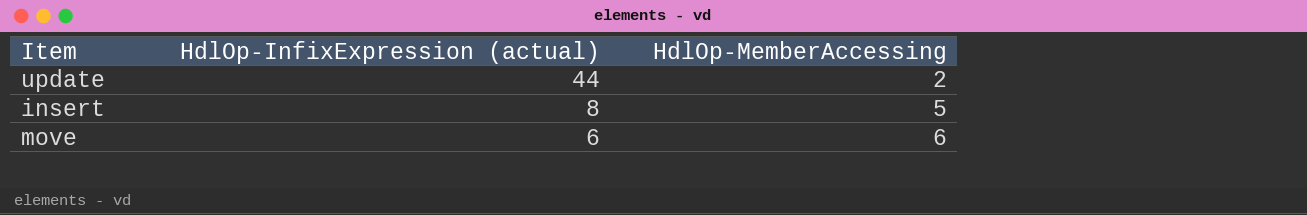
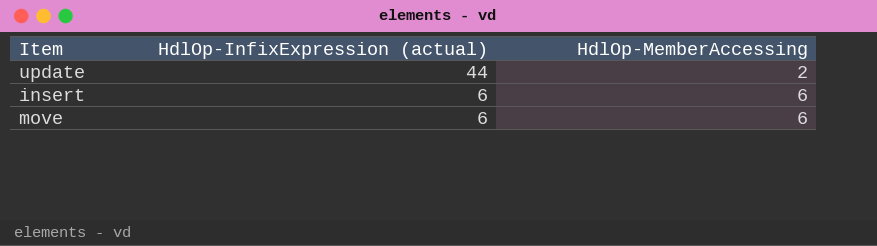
insert | HdlOp-InfixExpression (actual): 8 -> 6
insert | HdlOp-MemberAccessing: 5 -> 6

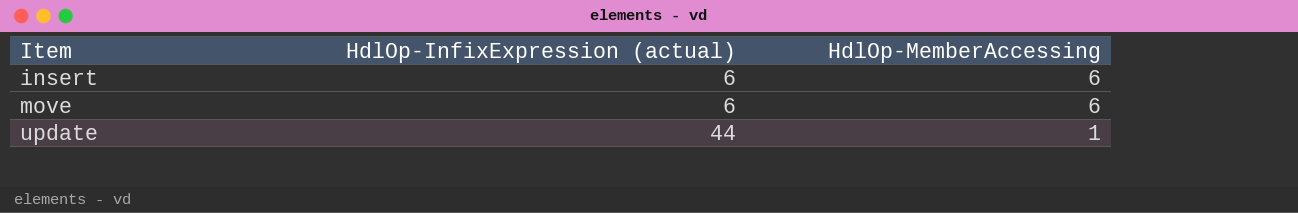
row order: HdlOp-InfixExpression (actual) descending -> Item ascending
update | HdlOp-MemberAccessing: 2 -> 1

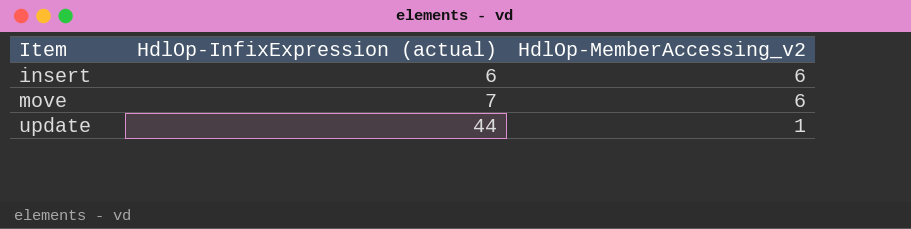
column name: HdlOp-MemberAccessing -> HdlOp-MemberAccessing_v2
move | HdlOp-InfixExpression (actual): 6 -> 7

